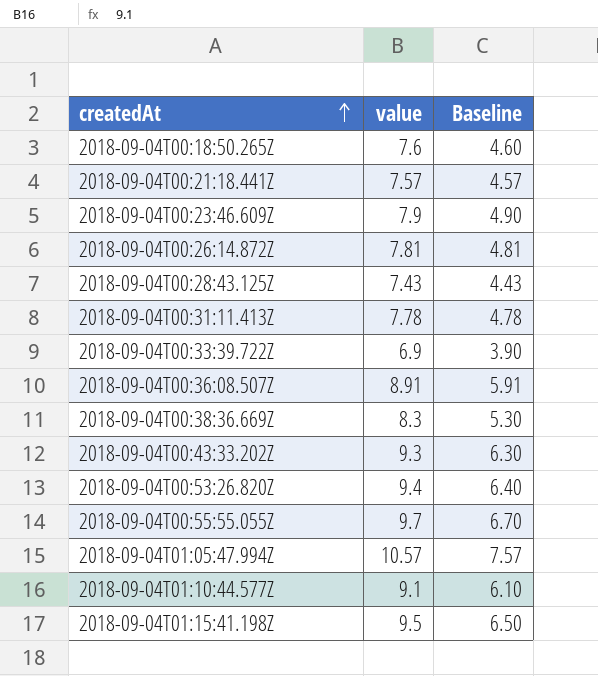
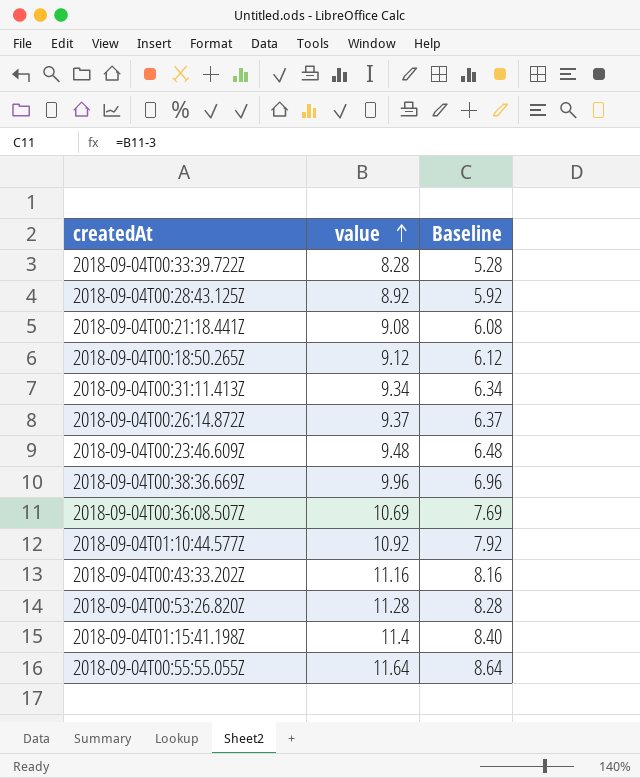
row order: createdAt ascending -> value ascending
row 2018-09-04T01:05:47.994Z: 10.57 | 7.57 -> none
2018-09-04T00:33:39.722Z | value: 6.9 -> 8.28
2018-09-04T00:33:39.722Z | Baseline: 3.90 -> 5.28
2018-09-04T00:28:43.125Z | value: 7.43 -> 8.92
2018-09-04T00:28:43.125Z | Baseline: 4.43 -> 5.92
2018-09-04T00:21:18.441Z | value: 7.57 -> 9.08
2018-09-04T00:21:18.441Z | Baseline: 4.57 -> 6.08
2018-09-04T00:18:50.265Z | value: 7.6 -> 9.12
2018-09-04T00:18:50.265Z | Baseline: 4.60 -> 6.12
2018-09-04T00:31:11.413Z | value: 7.78 -> 9.34
2018-09-04T00:31:11.413Z | Baseline: 4.78 -> 6.34
2018-09-04T00:26:14.872Z | value: 7.81 -> 9.37
2018-09-04T00:26:14.872Z | Baseline: 4.81 -> 6.37
2018-09-04T00:23:46.609Z | value: 7.9 -> 9.48
2018-09-04T00:23:46.609Z | Baseline: 4.90 -> 6.48
2018-09-04T00:38:36.669Z | value: 8.3 -> 9.96
2018-09-04T00:38:36.669Z | Baseline: 5.30 -> 6.96
2018-09-04T00:36:08.507Z | value: 8.91 -> 10.69
2018-09-04T00:36:08.507Z | Baseline: 5.91 -> 7.69
2018-09-04T01:10:44.577Z | value: 9.1 -> 10.92
2018-09-04T01:10:44.577Z | Baseline: 6.10 -> 7.92
2018-09-04T00:43:33.202Z | value: 9.3 -> 11.16
2018-09-04T00:43:33.202Z | Baseline: 6.30 -> 8.16
2018-09-04T00:53:26.820Z | value: 9.4 -> 11.28
2018-09-04T00:53:26.820Z | Baseline: 6.40 -> 8.28
2018-09-04T01:15:41.198Z | value: 9.5 -> 11.4
2018-09-04T01:15:41.198Z | Baseline: 6.50 -> 8.40
2018-09-04T00:55:55.055Z | value: 9.7 -> 11.64
2018-09-04T00:55:55.055Z | Baseline: 6.70 -> 8.64

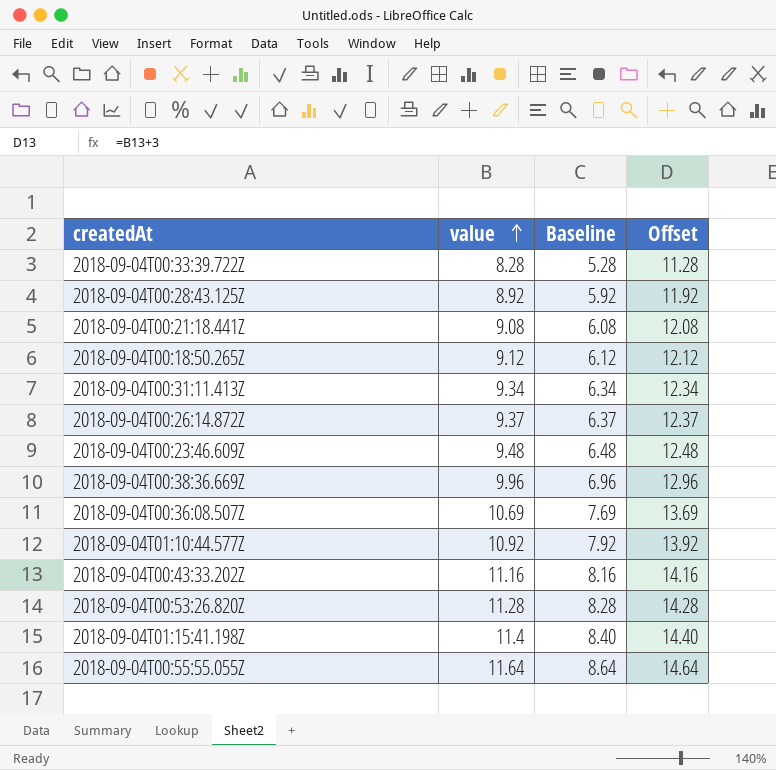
column Offset | formula: none -> [value] + 3

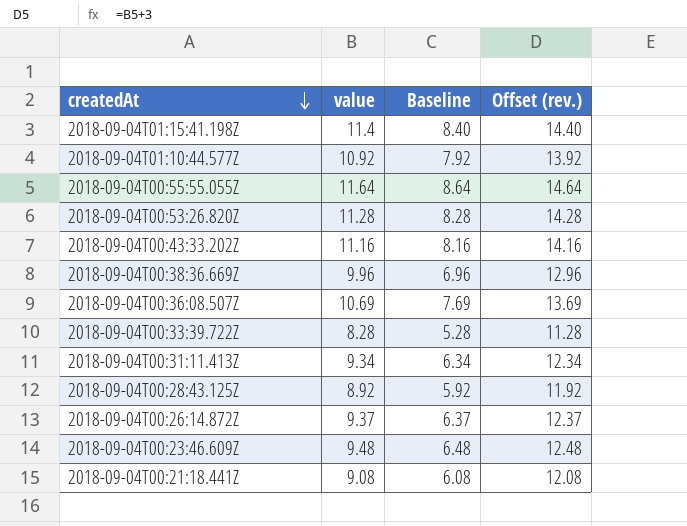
row order: value ascending -> createdAt descending
column name: Offset -> Offset (rev.)
row 2018-09-04T00:18:50.265Z: 9.12 | 6.12 | 12.12 -> none

